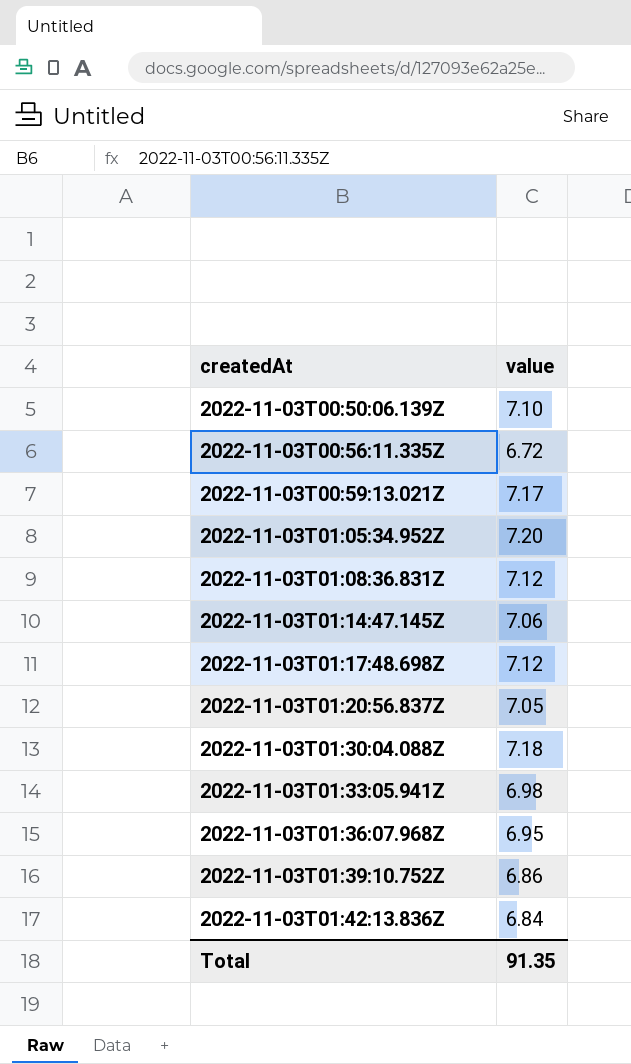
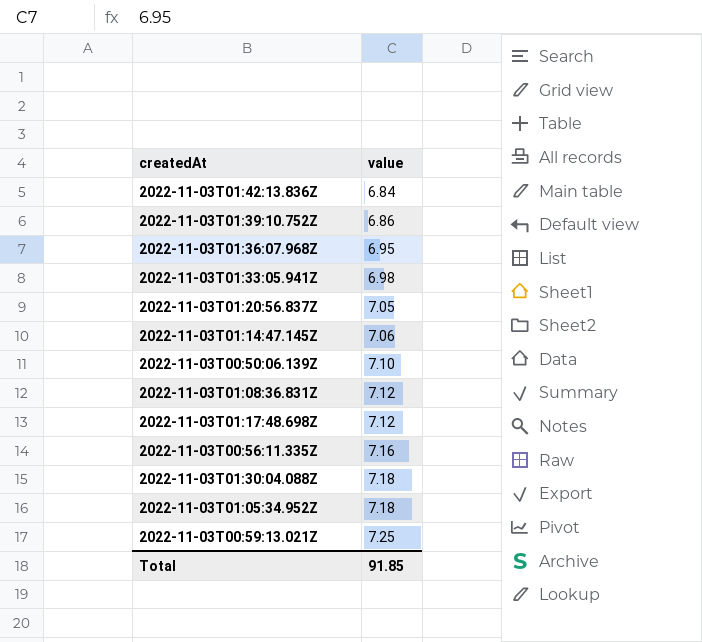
row order: createdAt ascending -> value ascending
2022-11-03T00:56:11.335Z | value: 6.72 -> 7.16
2022-11-03T01:05:34.952Z | value: 7.20 -> 7.18
2022-11-03T00:59:13.021Z | value: 7.17 -> 7.25
Total | value: 91.35 -> 91.85

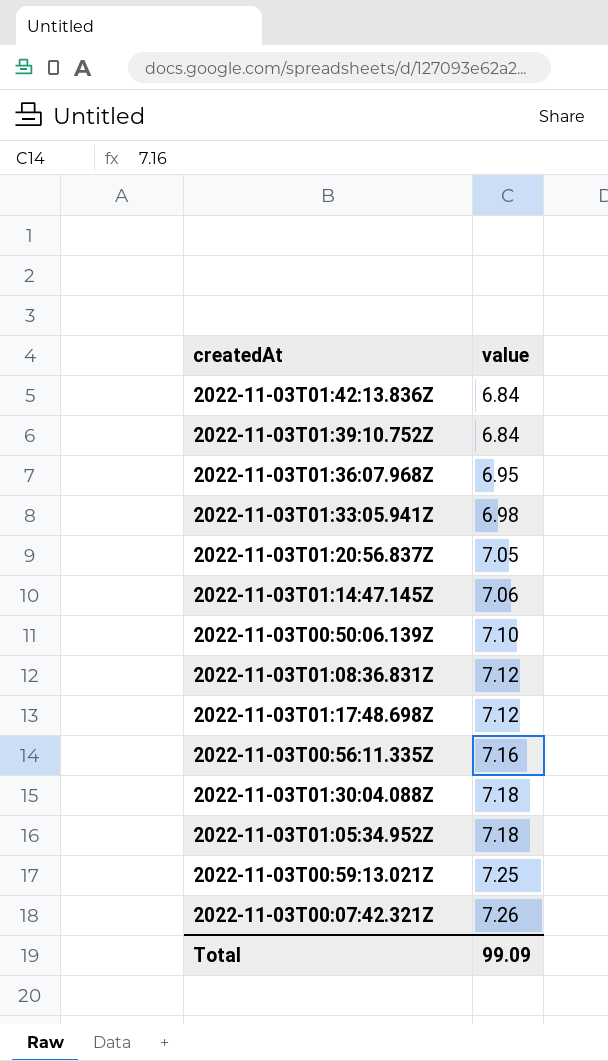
2022-11-03T01:39:10.752Z | value: 6.86 -> 6.84
row 2022-11-03T00:07:42.321Z: none -> 7.26
Total | value: 91.85 -> 99.09

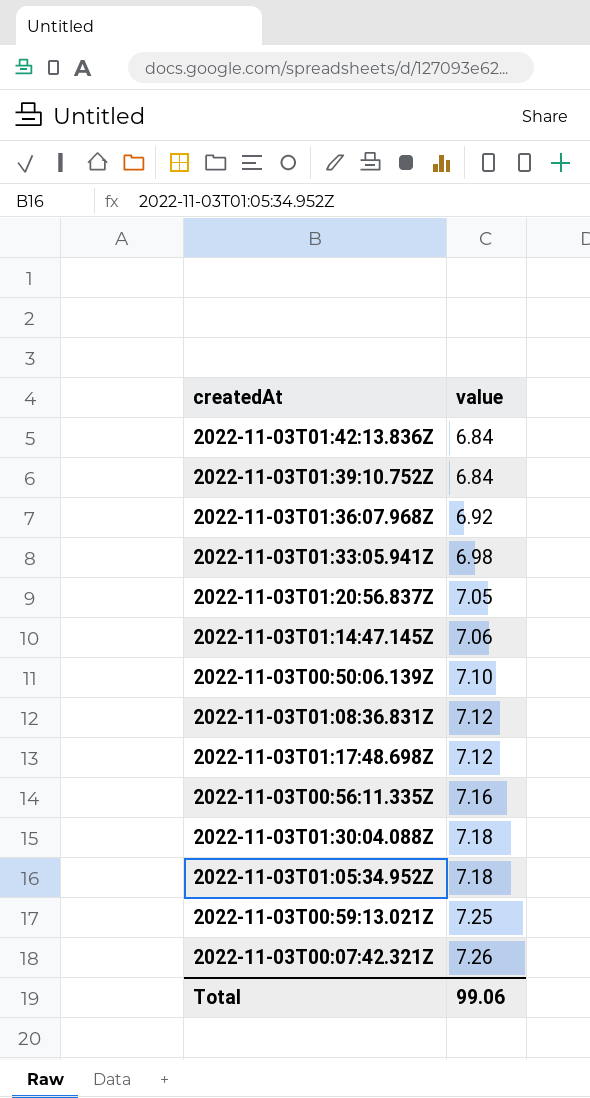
2022-11-03T01:36:07.968Z | value: 6.95 -> 6.92
Total | value: 99.09 -> 99.06

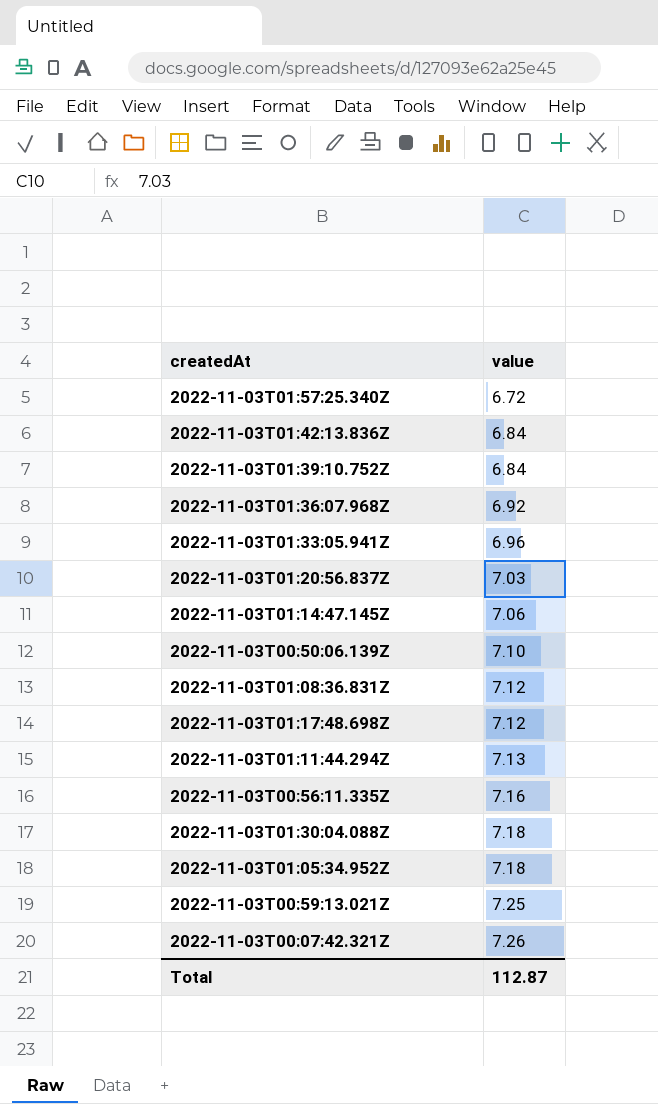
row 2022-11-03T01:57:25.340Z: none -> 6.72
2022-11-03T01:33:05.941Z | value: 6.98 -> 6.96
2022-11-03T01:20:56.837Z | value: 7.05 -> 7.03
row 2022-11-03T01:11:44.294Z: none -> 7.13
Total | value: 99.06 -> 112.87

